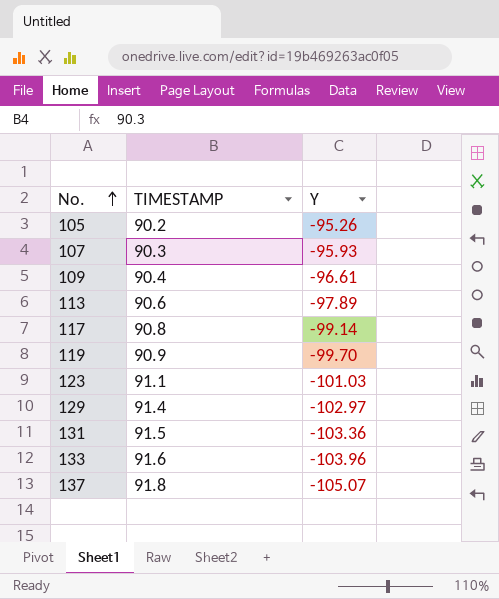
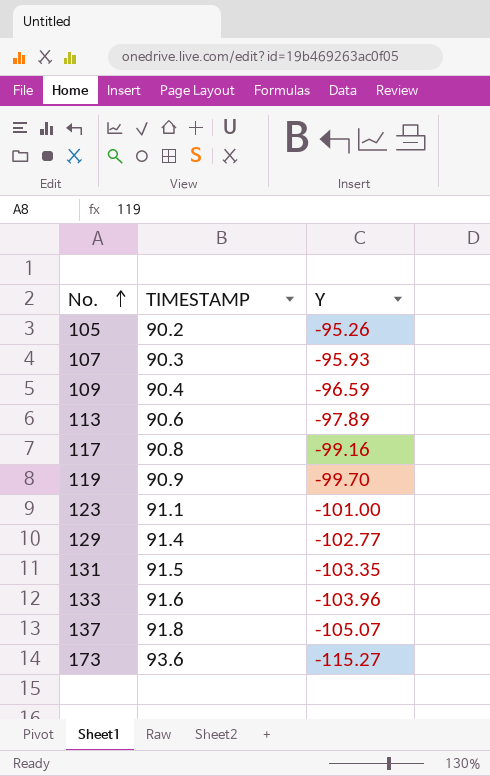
109 | Y: -96.61 -> -96.59
117 | Y: -99.14 -> -99.16
123 | Y: -101.03 -> -101.00
129 | Y: -102.97 -> -102.77
131 | Y: -103.36 -> -103.35
row 173: none -> 93.6 | -115.27

